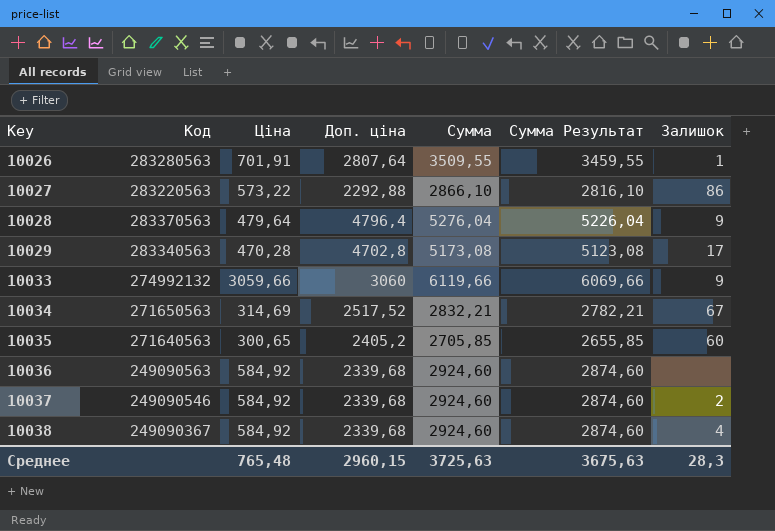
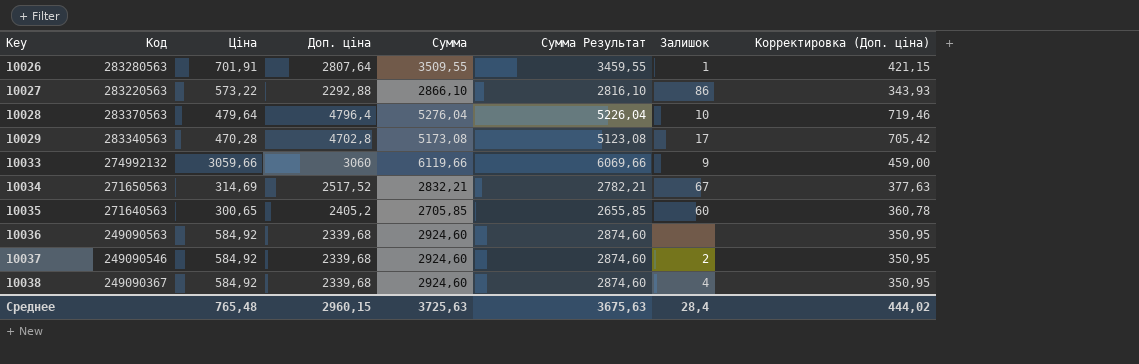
column Корректировка (Доп. ціна) | formula: none -> [Доп. ціна] * 0,15
10028 | Залишок: 9 -> 10
Среднее | Залишок: 28,3 -> 28,4

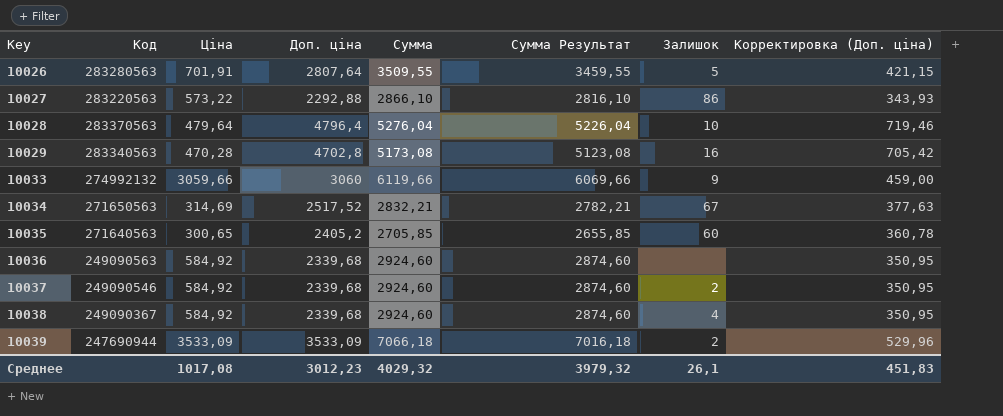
10026 | Залишок: 1 -> 5
10029 | Залишок: 17 -> 16
row 10039: none -> 247690944 | 3533,09 | 3533,09 | 7066,18 | 7016,18 | 2 | 529,96
Среднее | Ціна: 765,48 -> 1017,08
Среднее | Доп. ціна: 2960,15 -> 3012,23
Среднее | Сумма: 3725,63 -> 4029,32
Среднее | Сумма Результат: 3675,63 -> 3979,32
Среднее | Залишок: 28,4 -> 26,1
Среднее | Корректировка (Доп. ціна): 444,02 -> 451,83

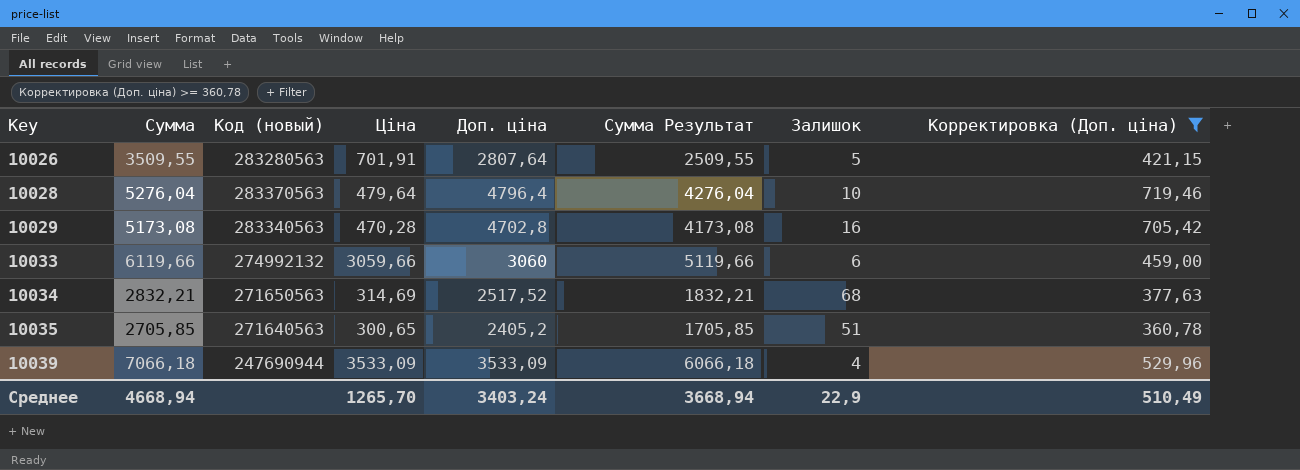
filter: none -> Корректировка (Доп. ціна) >= 360,78
column Сумма | position: 5 -> 2
column name: Код -> Код (новый)
column Сумма Результат | formula: [Сумма] - 50 -> [Сумма] - 1000
10033 | Залишок: 9 -> 6
10034 | Залишок: 67 -> 68
10035 | Залишок: 60 -> 51
10039 | Залишок: 2 -> 4
Среднее | Сумма: 4029,32 -> 4668,94
Среднее | Ціна: 1017,08 -> 1265,70
Среднее | Доп. ціна: 3012,23 -> 3403,24
Среднее | Сумма Результат: 3979,32 -> 3668,94
Среднее | Залишок: 26,1 -> 22,9
Среднее | Корректировка (Доп. ціна): 451,83 -> 510,49

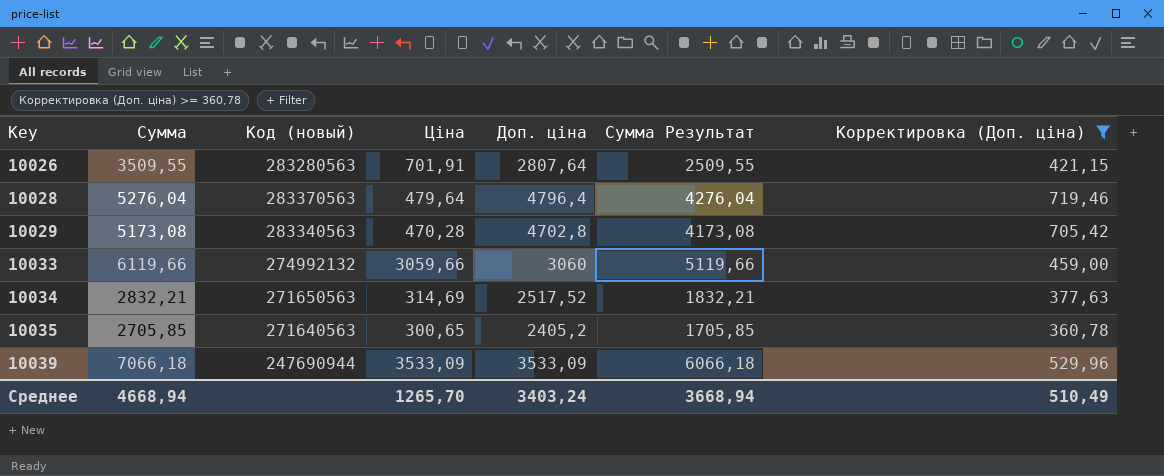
column Залишок | position: 7 -> none

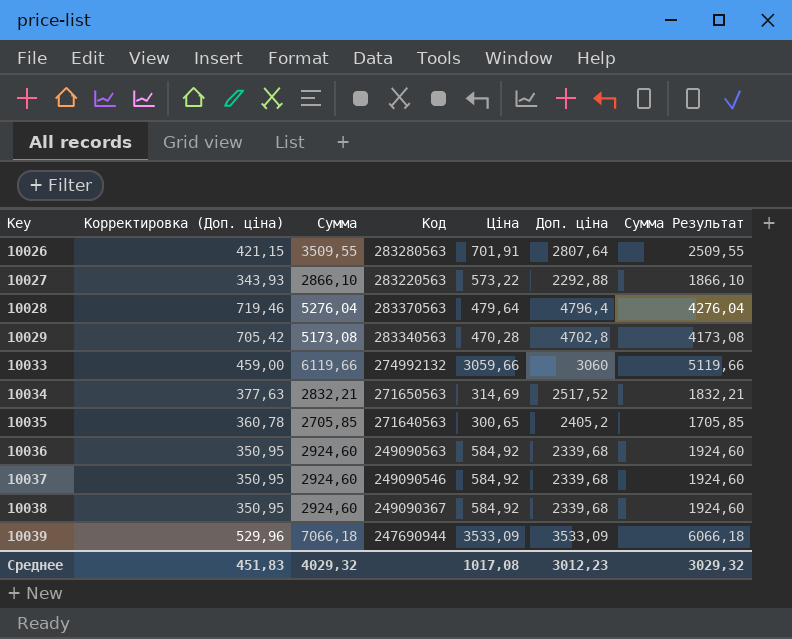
filter: Корректировка (Доп. ціна) >= 360,78 -> none
column Корректировка (Доп. ціна) | position: 7 -> 2
column name: Код (новый) -> Код
Среднее | Корректировка (Доп. ціна): 510,49 -> 451,83
Среднее | Сумма: 4668,94 -> 4029,32
Среднее | Ціна: 1265,70 -> 1017,08
Среднее | Доп. ціна: 3403,24 -> 3012,23
Среднее | Сумма Результат: 3668,94 -> 3029,32

